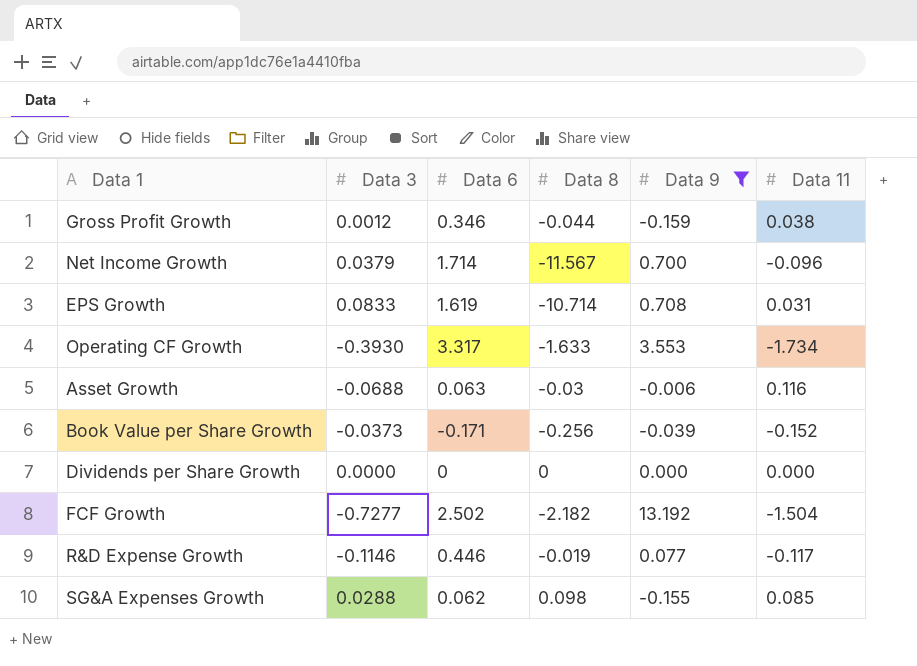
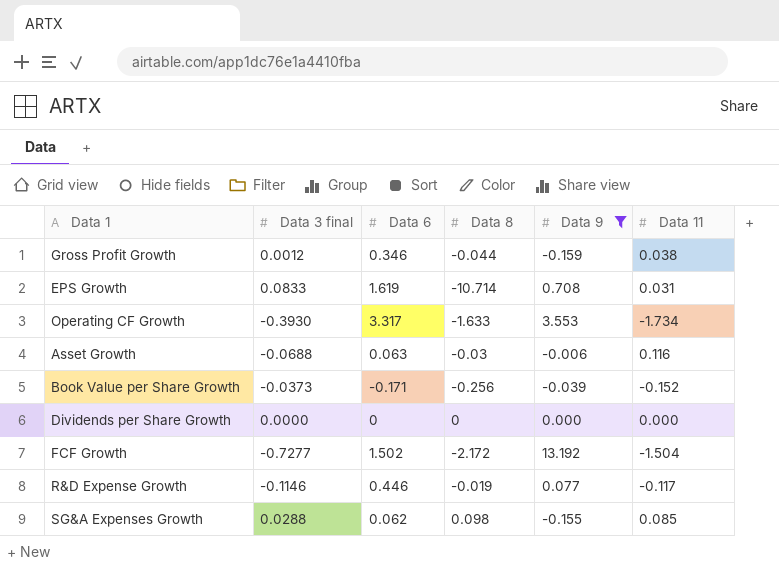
column name: Data 3 -> Data 3 final
row Net Income Growth: 0.0379 | 1.714 | -11.567 | 0.700 | -0.096 -> none
FCF Growth | Data 6: 2.502 -> 1.502
FCF Growth | Data 8: -2.182 -> -2.172

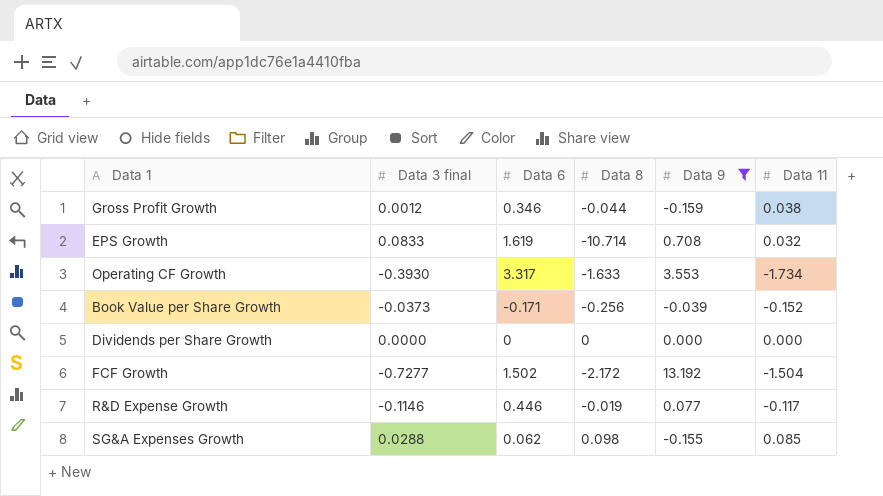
row Asset Growth: -0.0688 | 0.063 | -0.03 | -0.006 | 0.116 -> none
EPS Growth | Data 11: 0.031 -> 0.032

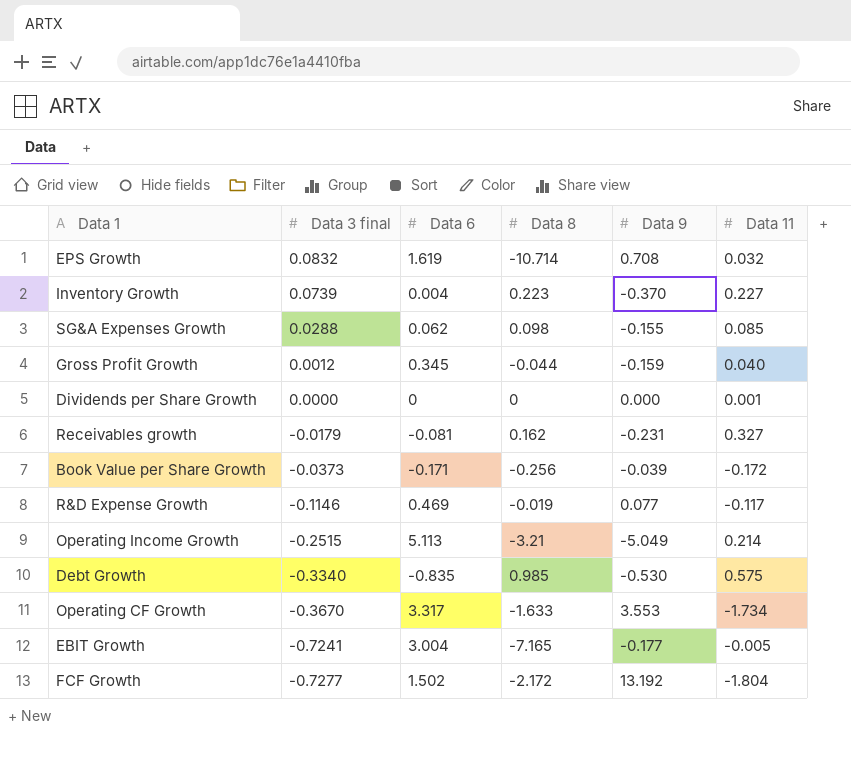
filter: Data 9 >= -0.159 -> none
row order: none -> Data 3 final descending
EPS Growth | Data 3 final: 0.0833 -> 0.0832
Gross Profit Growth | Data 6: 0.346 -> 0.345
Gross Profit Growth | Data 11: 0.038 -> 0.040
Dividends per Share Growth | Data 11: 0.000 -> 0.001
Book Value per Share Growth | Data 11: -0.152 -> -0.172
R&D Expense Growth | Data 6: 0.446 -> 0.469
Operating CF Growth | Data 3 final: -0.3930 -> -0.3670
FCF Growth | Data 11: -1.504 -> -1.804

